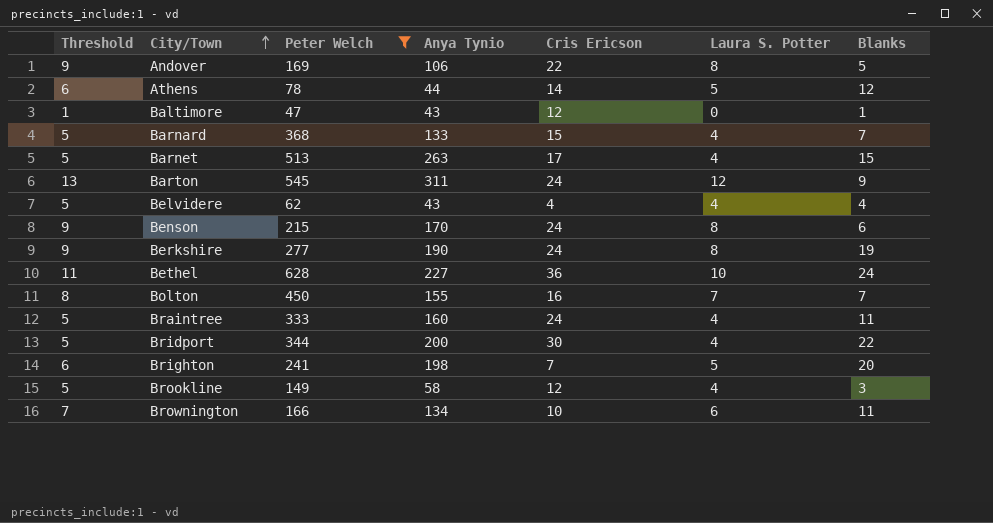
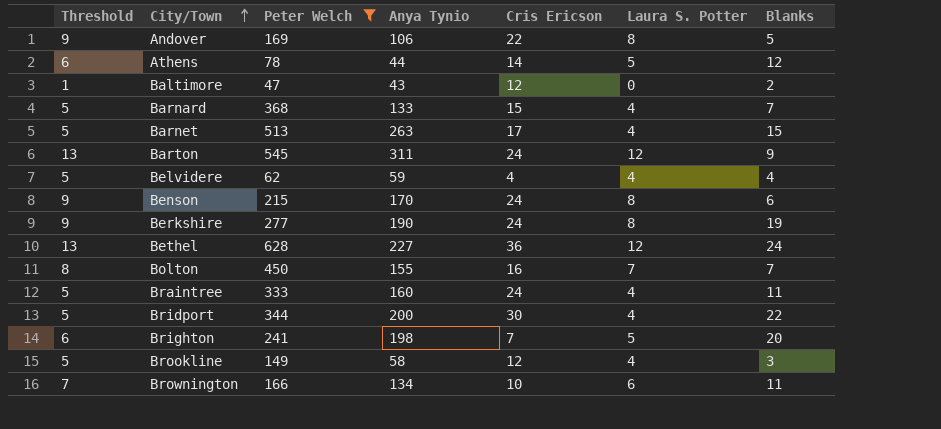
Baltimore | Blanks: 1 -> 2
Belvidere | Anya Tynio: 43 -> 59
Bethel | Threshold: 11 -> 13
Bethel | Laura S. Potter: 10 -> 12

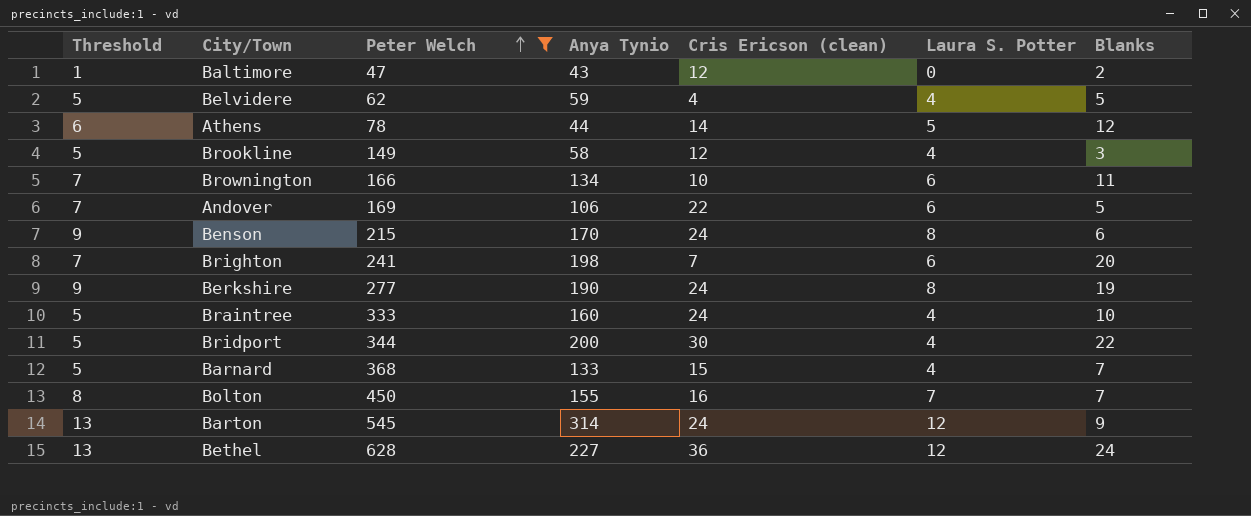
row order: City/Town ascending -> Peter Welch ascending
column name: Cris Ericson -> Cris Ericson (clean)
row Barnet: 5 | 513 | 263 | 17 | 4 | 15 -> none
Belvidere | Blanks: 4 -> 5
Andover | Threshold: 9 -> 7
Andover | Laura S. Potter: 8 -> 6
Brighton | Threshold: 6 -> 7
Brighton | Laura S. Potter: 5 -> 6
Braintree | Blanks: 11 -> 10
Barton | Anya Tynio: 311 -> 314

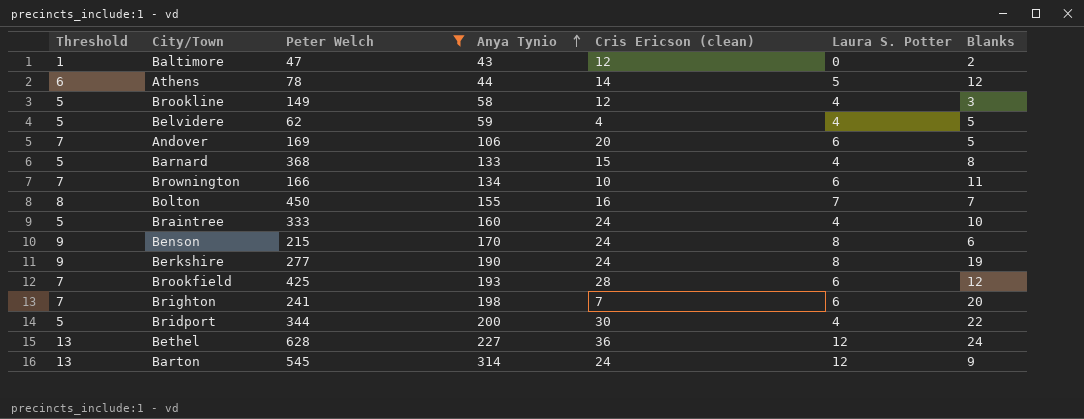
row order: Peter Welch ascending -> Anya Tynio ascending
Andover | Cris Ericson (clean): 22 -> 20
Barnard | Blanks: 7 -> 8
row Brookfield: none -> 7 | 425 | 193 | 28 | 6 | 12

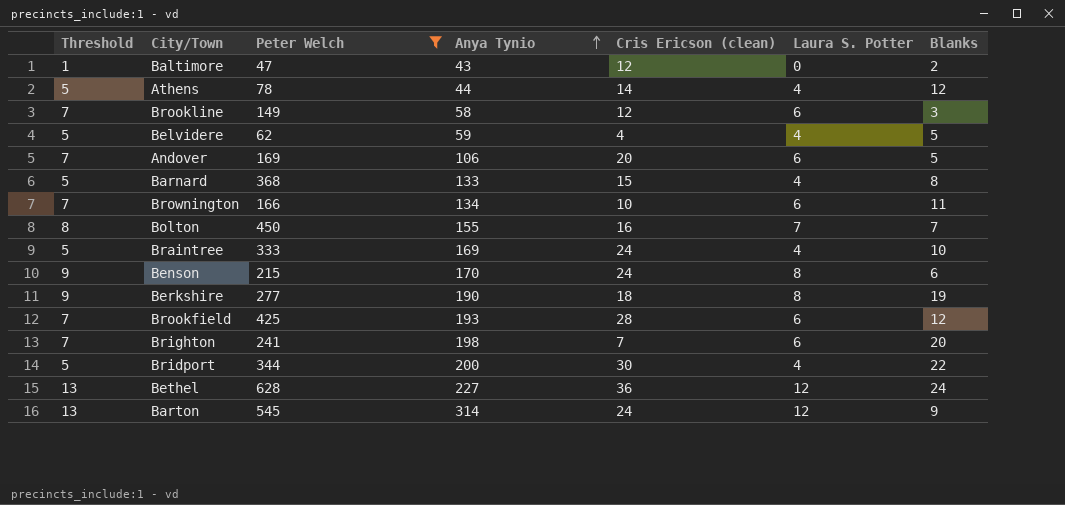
Athens | Threshold: 6 -> 5
Athens | Laura S. Potter: 5 -> 4
Brookline | Threshold: 5 -> 7
Brookline | Laura S. Potter: 4 -> 6
Braintree | Anya Tynio: 160 -> 169
Berkshire | Cris Ericson (clean): 24 -> 18

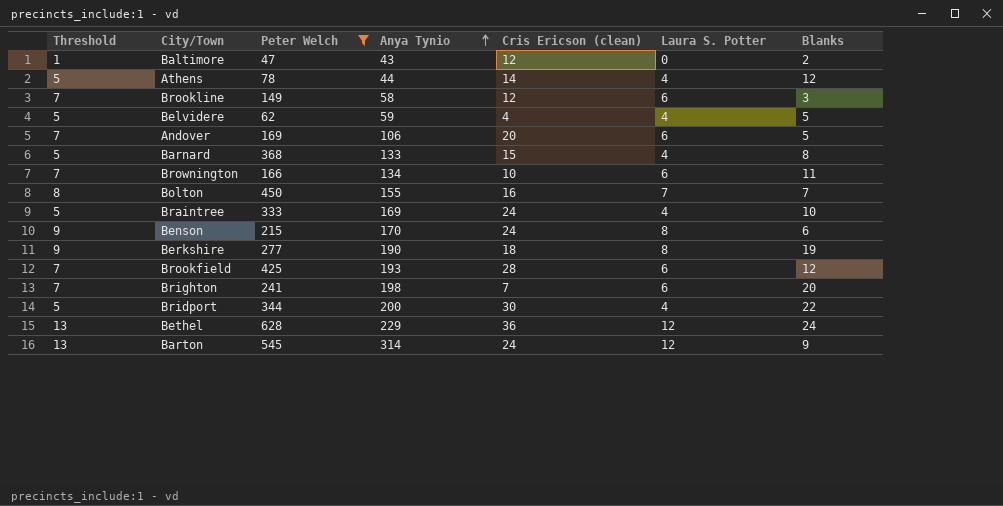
Bethel | Anya Tynio: 227 -> 229

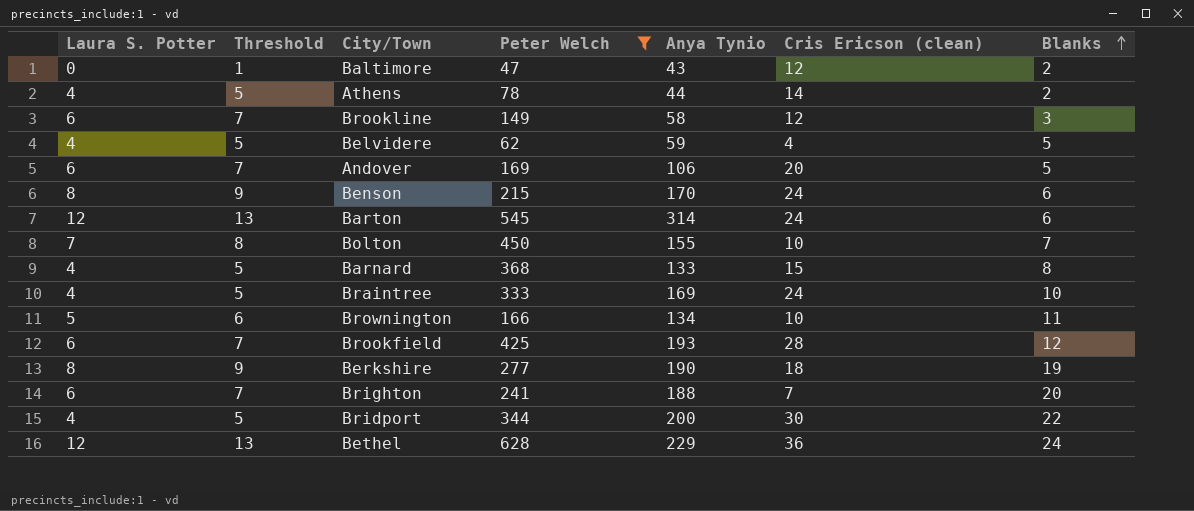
row order: Anya Tynio ascending -> Blanks ascending
column Laura S. Potter | position: 6 -> 1
Athens | Blanks: 12 -> 2
Barton | Blanks: 9 -> 6
Bolton | Cris Ericson (clean): 16 -> 10
Brownington | Laura S. Potter: 6 -> 5
Brownington | Threshold: 7 -> 6
Brighton | Anya Tynio: 198 -> 188

